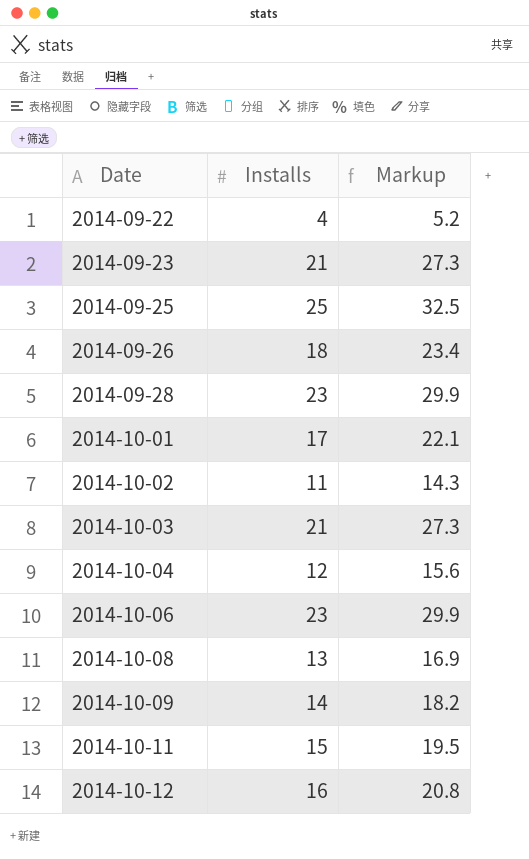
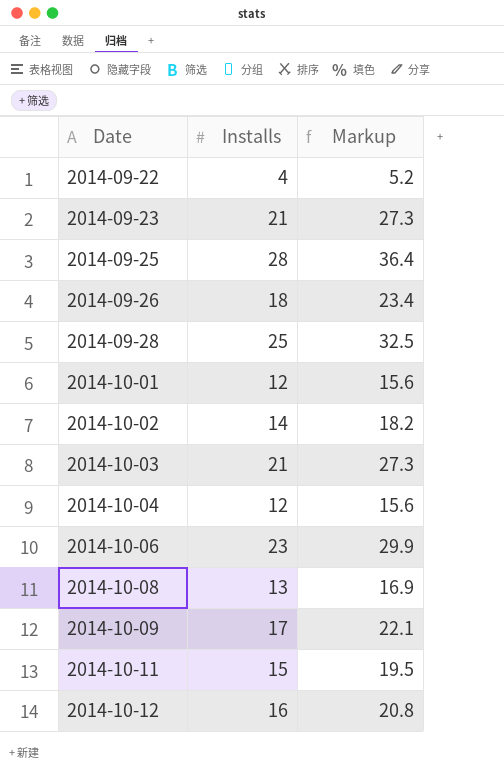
2014-09-25 | Installs: 25 -> 28
2014-09-25 | Markup: 32.5 -> 36.4
2014-09-28 | Installs: 23 -> 25
2014-09-28 | Markup: 29.9 -> 32.5
2014-10-01 | Installs: 17 -> 12
2014-10-01 | Markup: 22.1 -> 15.6
2014-10-02 | Installs: 11 -> 14
2014-10-02 | Markup: 14.3 -> 18.2
2014-10-09 | Installs: 14 -> 17
2014-10-09 | Markup: 18.2 -> 22.1

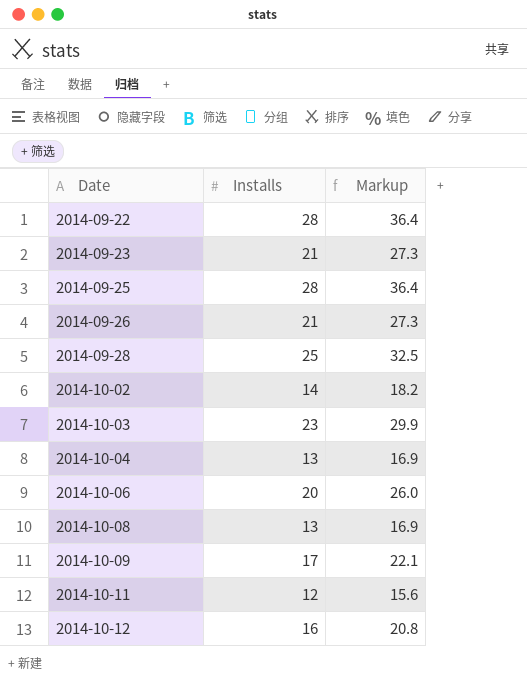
row 2014-10-01: 12 | 15.6 -> none
2014-09-22 | Installs: 4 -> 28
2014-09-22 | Markup: 5.2 -> 36.4
2014-09-26 | Installs: 18 -> 21
2014-09-26 | Markup: 23.4 -> 27.3
2014-10-03 | Installs: 21 -> 23
2014-10-03 | Markup: 27.3 -> 29.9
2014-10-04 | Installs: 12 -> 13
2014-10-04 | Markup: 15.6 -> 16.9
2014-10-06 | Installs: 23 -> 20
2014-10-06 | Markup: 29.9 -> 26.0
2014-10-11 | Installs: 15 -> 12
2014-10-11 | Markup: 19.5 -> 15.6

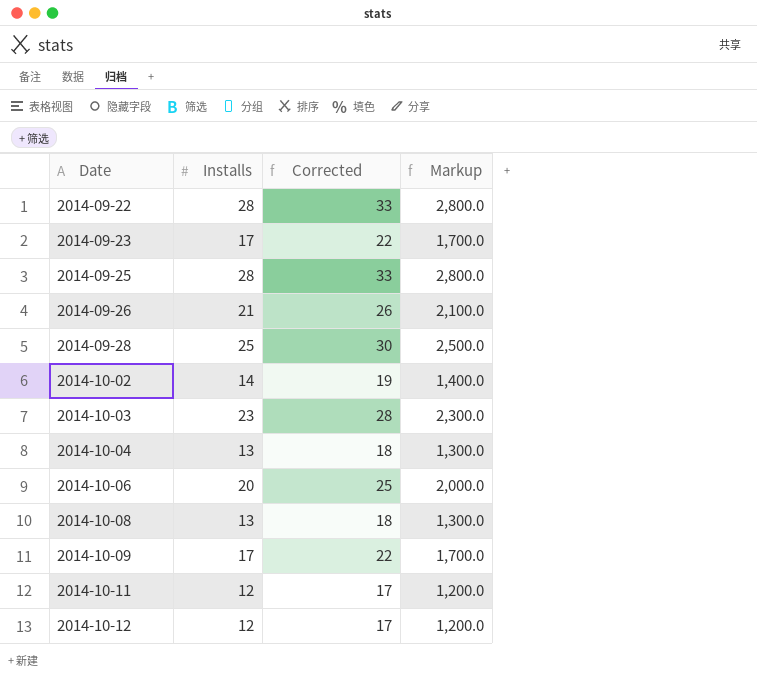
column Corrected | formula: none -> [Installs] + 5
column Markup | formula: [Installs] * 1.3 -> [Installs] * 100
2014-09-23 | Installs: 21 -> 17
2014-10-12 | Installs: 16 -> 12

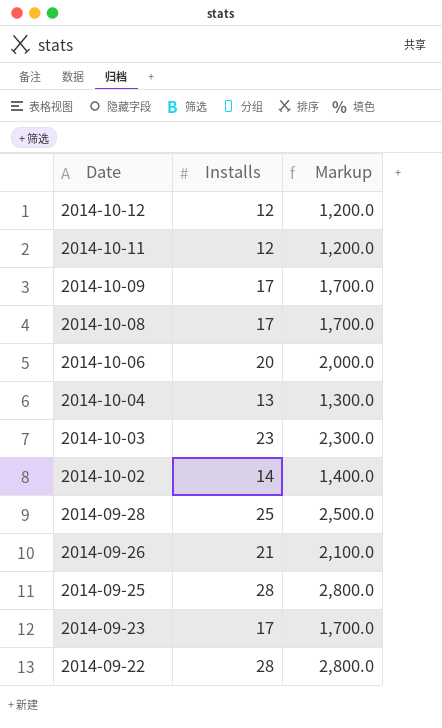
row order: Date ascending -> Date descending
column Corrected | formula: [Installs] + 5 -> none
2014-10-08 | Installs: 13 -> 17
2014-10-08 | Markup: 1,300.0 -> 1,700.0

